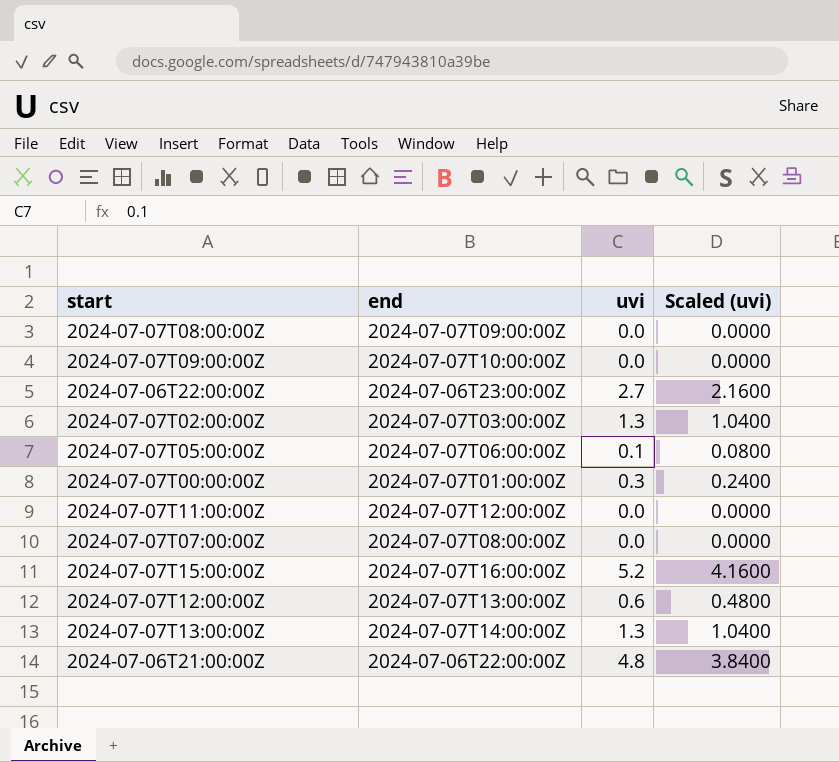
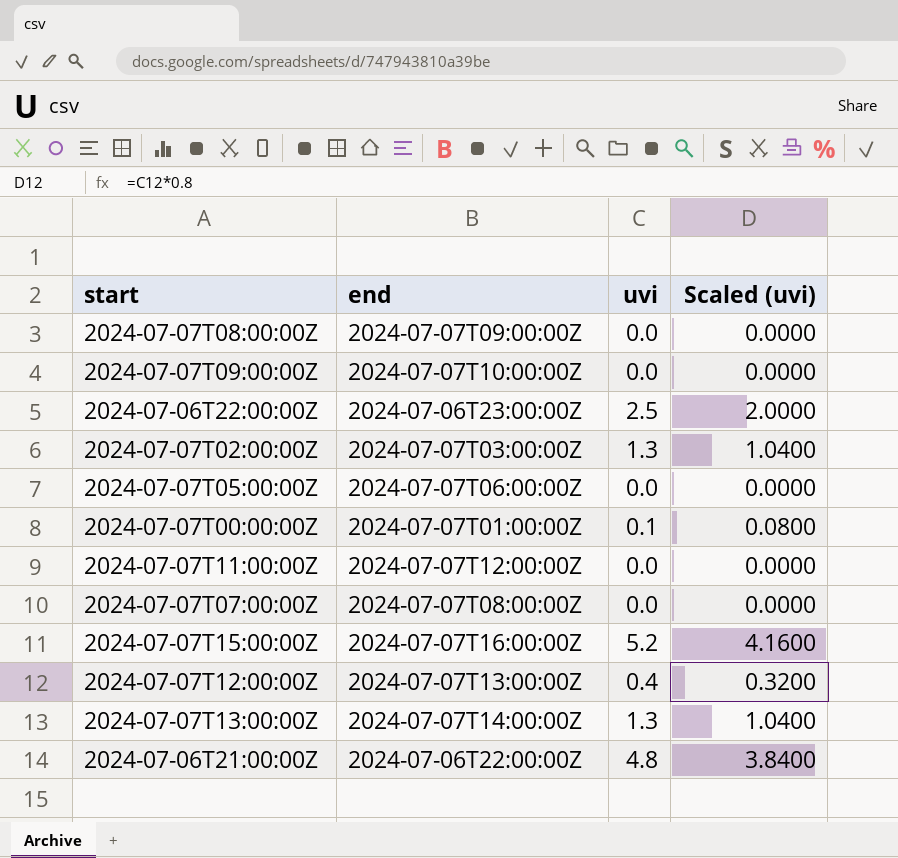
2024-07-06T22:00:00Z | uvi: 2.7 -> 2.5
2024-07-06T22:00:00Z | Scaled (uvi): 2.1600 -> 2.0000
2024-07-07T05:00:00Z | uvi: 0.1 -> 0.0
2024-07-07T05:00:00Z | Scaled (uvi): 0.0800 -> 0.0000
2024-07-07T00:00:00Z | uvi: 0.3 -> 0.1
2024-07-07T00:00:00Z | Scaled (uvi): 0.2400 -> 0.0800
2024-07-07T12:00:00Z | uvi: 0.6 -> 0.4
2024-07-07T12:00:00Z | Scaled (uvi): 0.4800 -> 0.3200

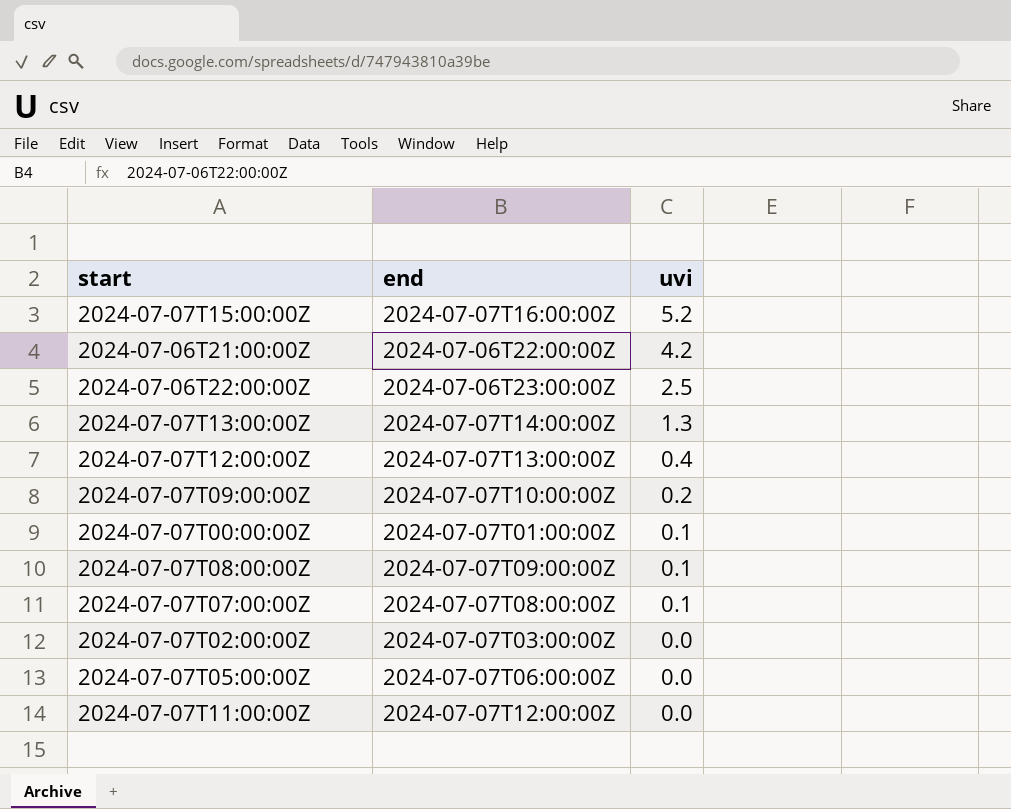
row order: none -> uvi descending
column Scaled (uvi) | formula: [uvi] * 0.8 -> none
2024-07-06T21:00:00Z | uvi: 4.8 -> 4.2
2024-07-07T09:00:00Z | uvi: 0.0 -> 0.2
2024-07-07T08:00:00Z | uvi: 0.0 -> 0.1
2024-07-07T07:00:00Z | uvi: 0.0 -> 0.1
2024-07-07T02:00:00Z | uvi: 1.3 -> 0.0

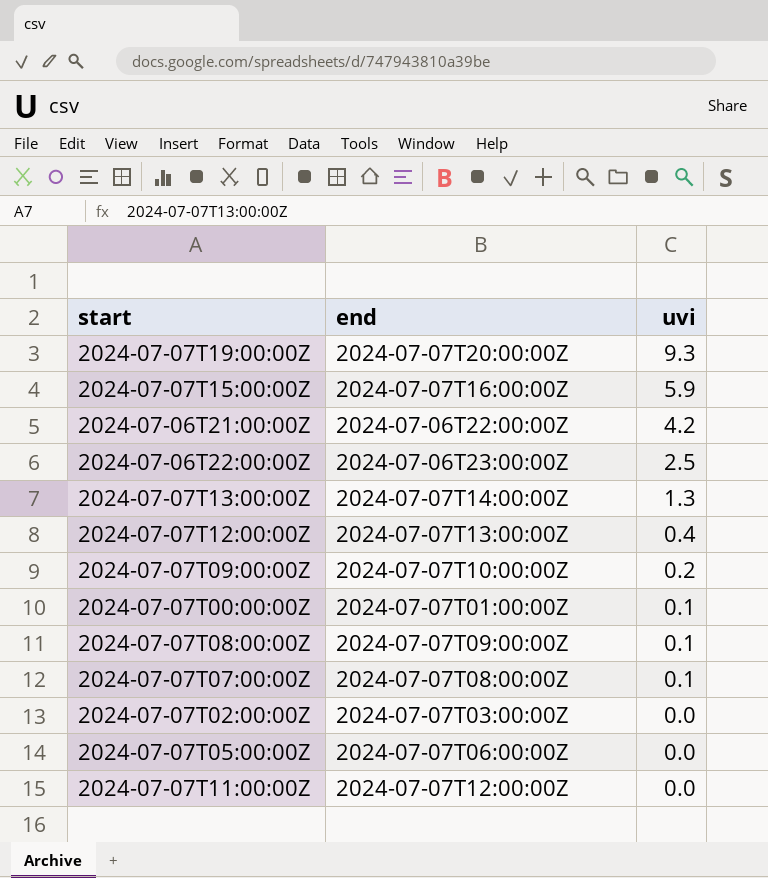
row 2024-07-07T19:00:00Z: none -> 2024-07-07T20:00:00Z | 9.3
2024-07-07T15:00:00Z | uvi: 5.2 -> 5.9

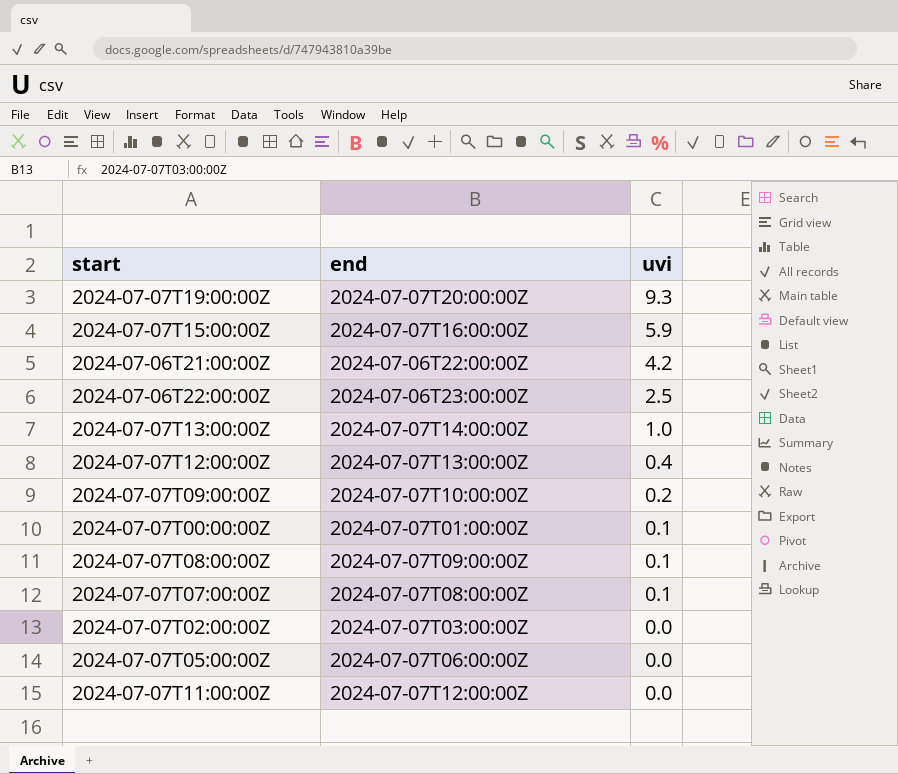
2024-07-07T13:00:00Z | uvi: 1.3 -> 1.0

